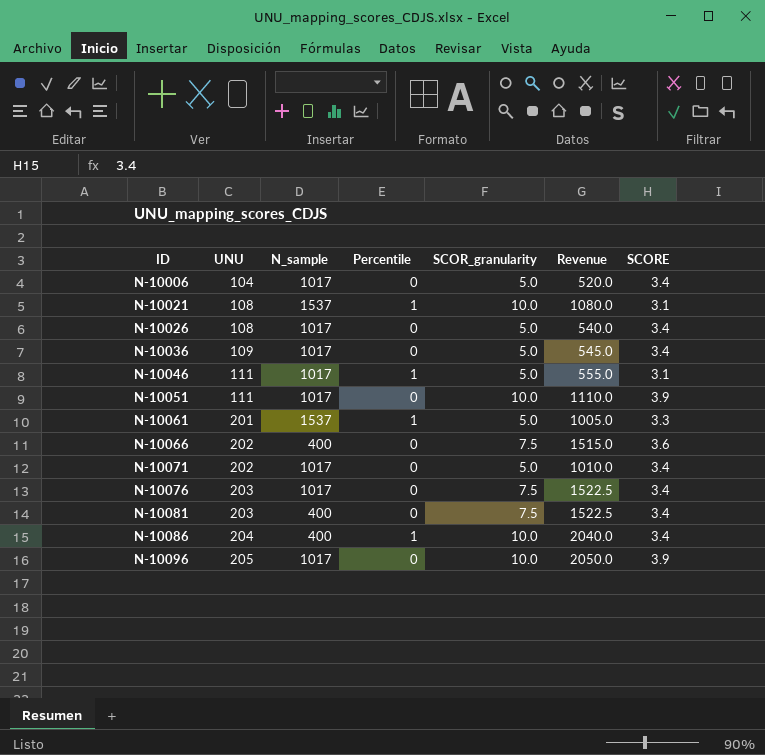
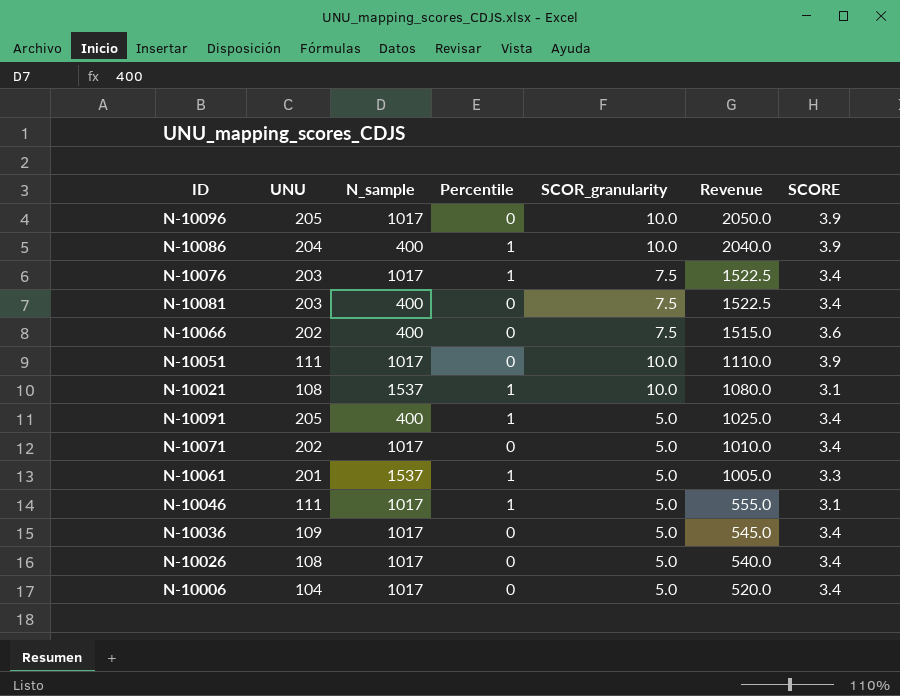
row order: ID ascending -> Revenue descending
N-10086 | SCORE: 3.4 -> 3.9
N-10076 | Percentile: 0 -> 1
row N-10091: none -> 205 | 400 | 1 | 5.0 | 1025.0 | 3.4

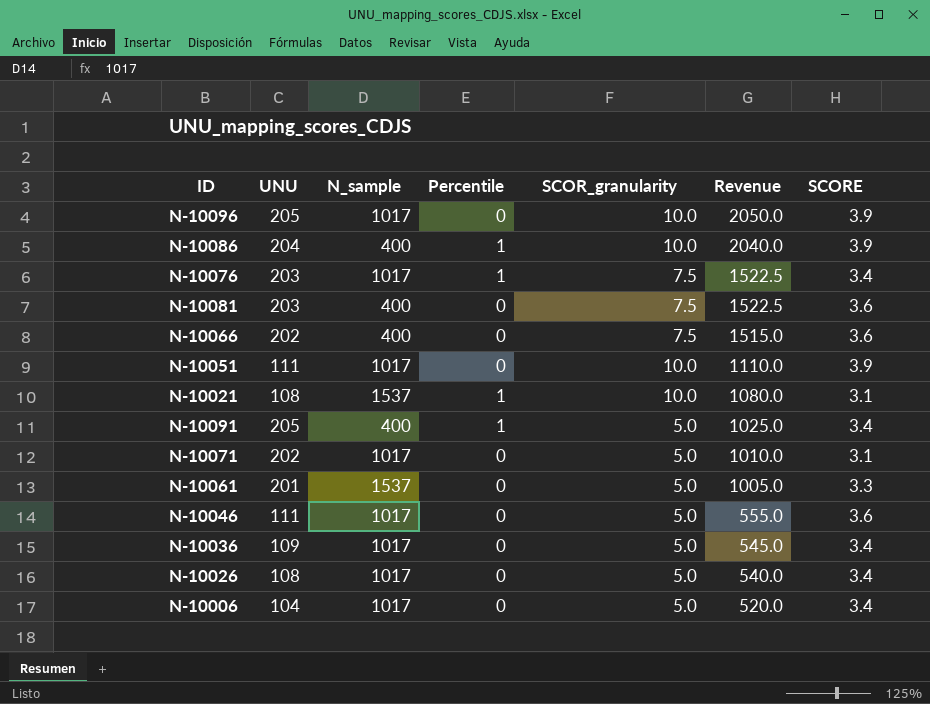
N-10081 | SCORE: 3.4 -> 3.6
N-10071 | SCORE: 3.4 -> 3.1
N-10061 | Percentile: 1 -> 0
N-10046 | Percentile: 1 -> 0
N-10046 | SCORE: 3.1 -> 3.6

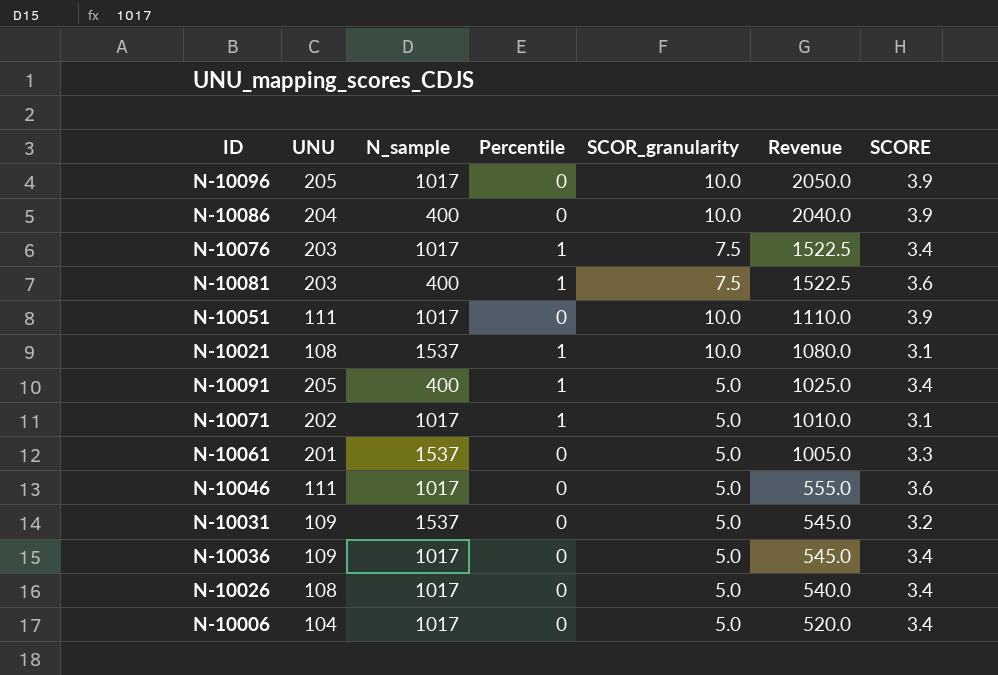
row N-10066: 202 | 400 | 0 | 7.5 | 1515.0 | 3.6 -> none
N-10086 | Percentile: 1 -> 0
N-10081 | Percentile: 0 -> 1
N-10071 | Percentile: 0 -> 1
row N-10031: none -> 109 | 1537 | 0 | 5.0 | 545.0 | 3.2

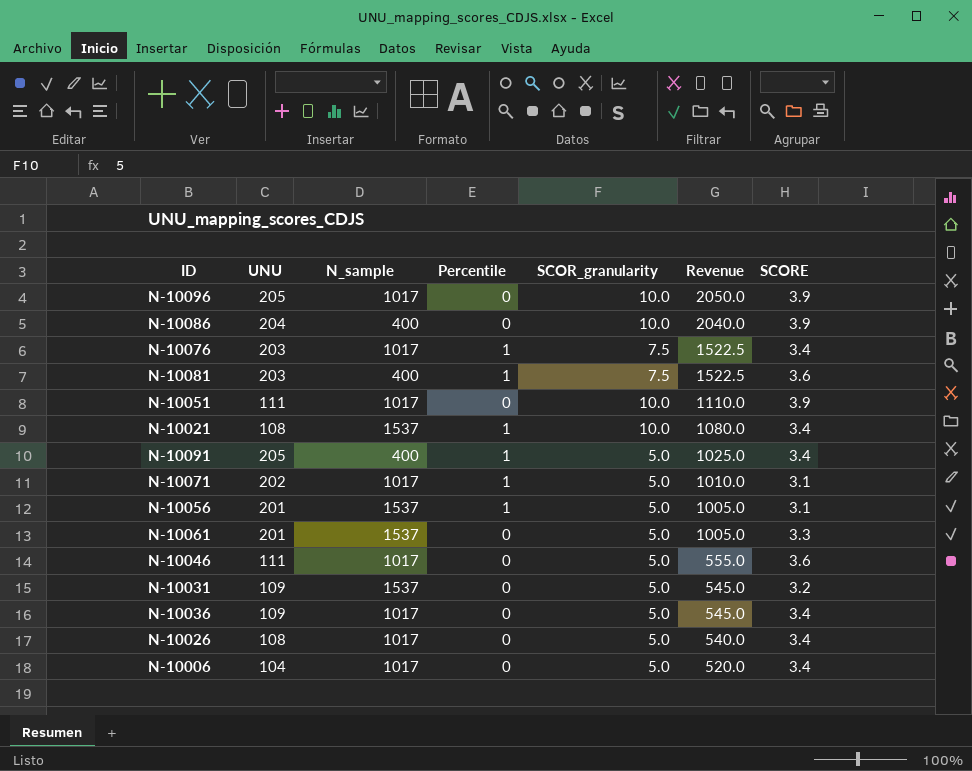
N-10021 | SCORE: 3.1 -> 3.4
row N-10056: none -> 201 | 1537 | 1 | 5.0 | 1005.0 | 3.1

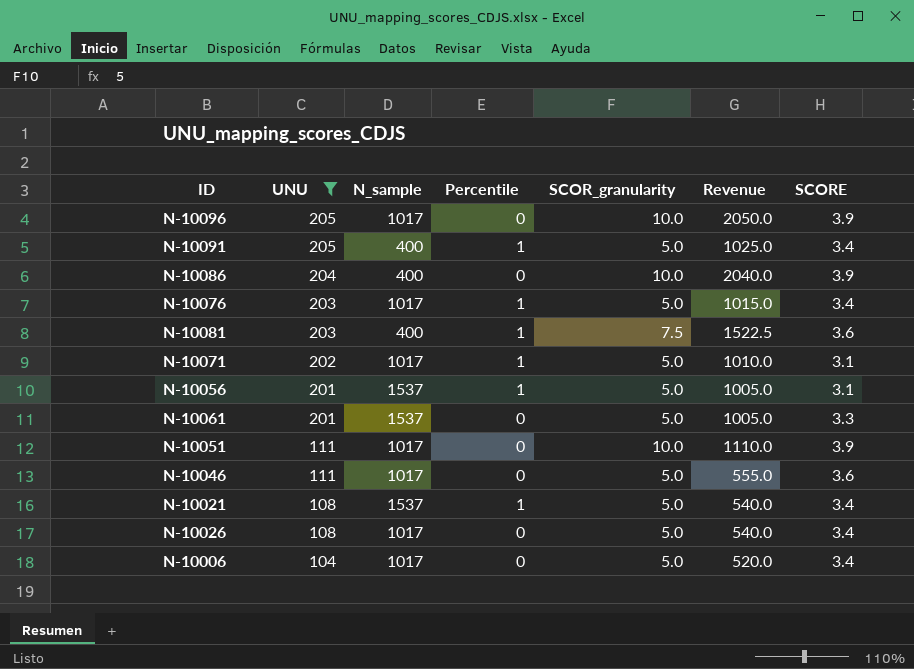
filter: none -> UNU != 109
row order: Revenue descending -> UNU descending
N-10076 | SCOR_granularity: 7.5 -> 5.0
N-10076 | Revenue: 1522.5 -> 1015.0
N-10021 | SCOR_granularity: 10.0 -> 5.0
N-10021 | Revenue: 1080.0 -> 540.0

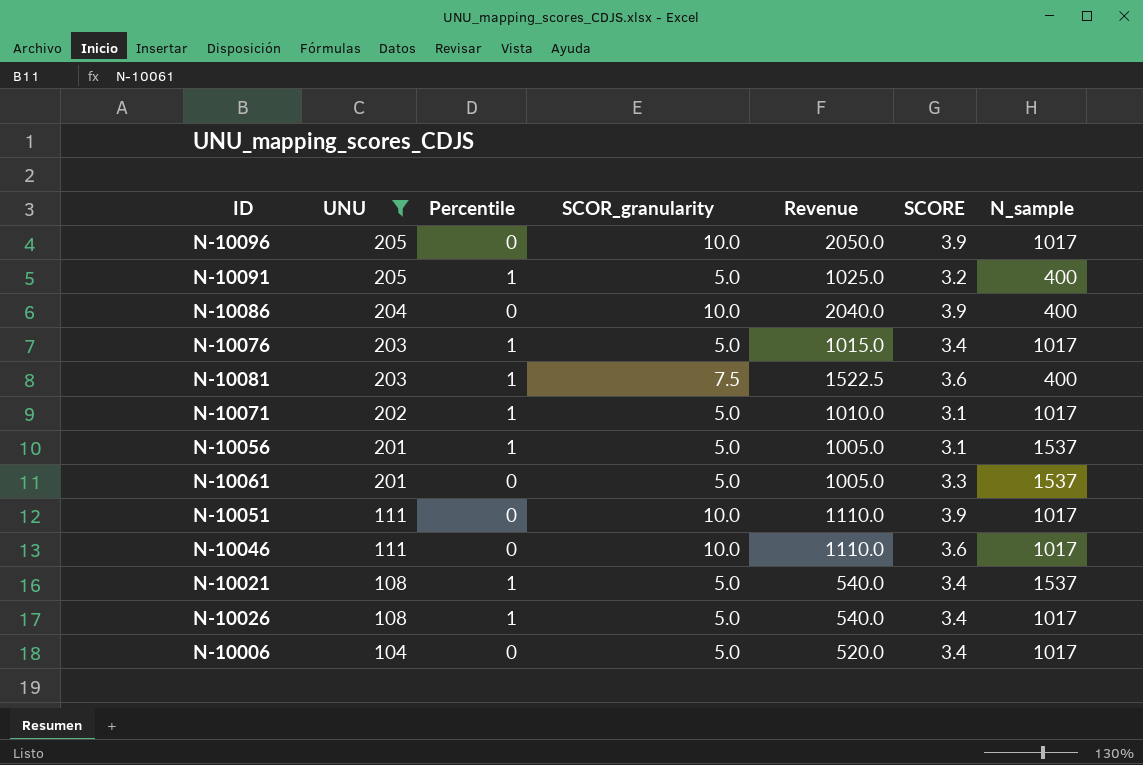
column N_sample | position: 3 -> 7
N-10091 | SCORE: 3.4 -> 3.2
N-10046 | SCOR_granularity: 5.0 -> 10.0
N-10046 | Revenue: 555.0 -> 1110.0
N-10026 | Percentile: 0 -> 1

